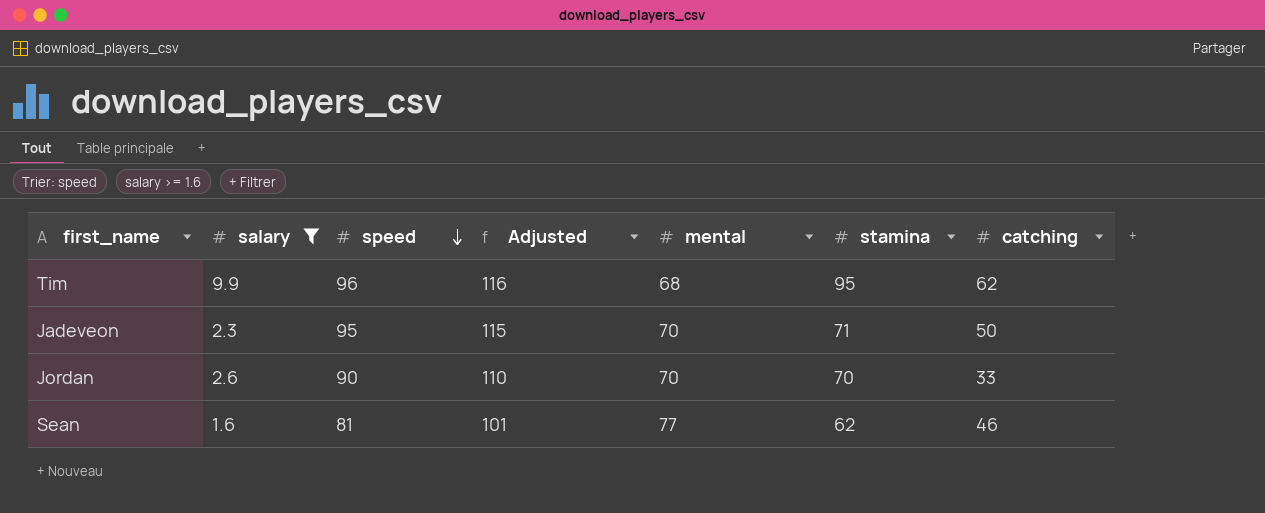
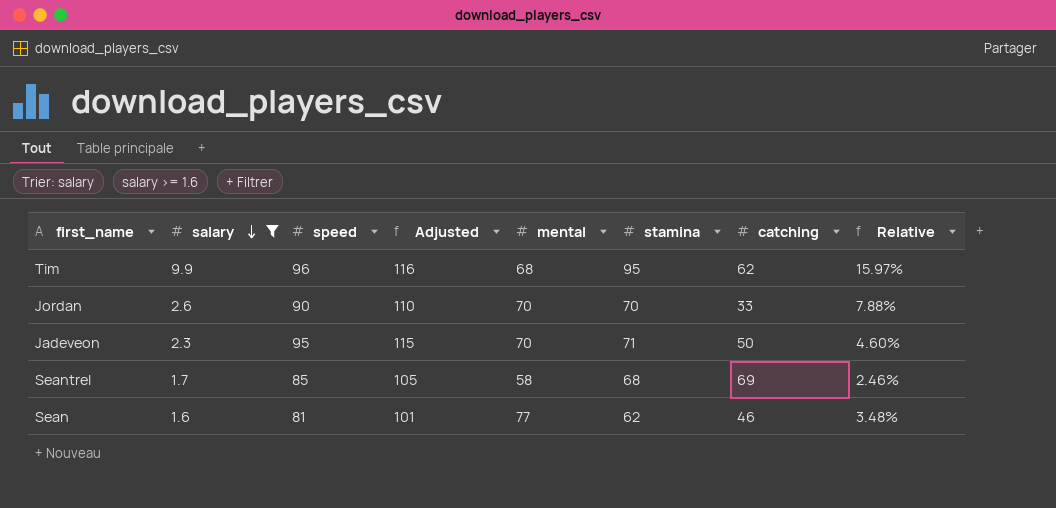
row order: speed descending -> salary descending
column Relative | formula: none -> [salary] / [catching]
row Seantrel: none -> 1.7 | 85 | 105 | 58 | 68 | 69 | 2.46%

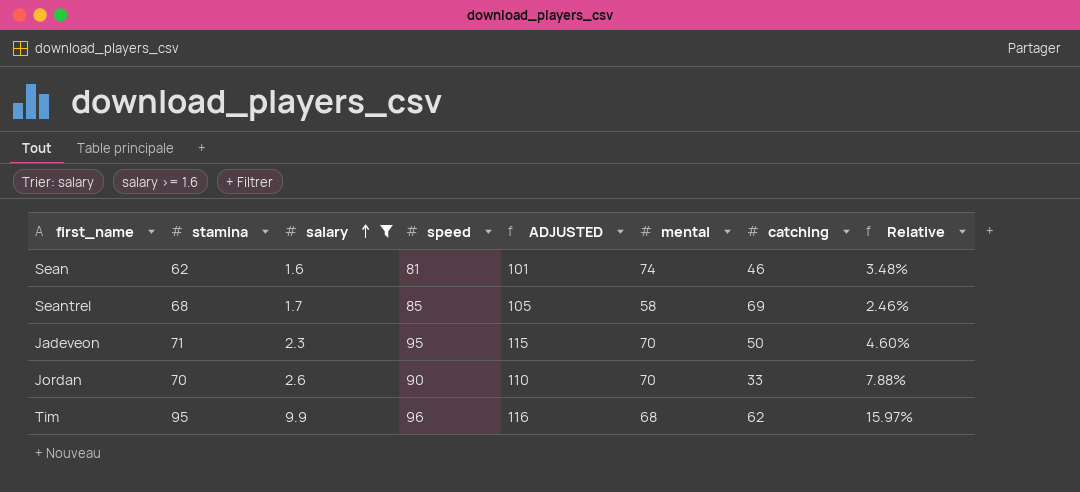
row order: salary descending -> salary ascending
column stamina | position: 6 -> 2
column name: Adjusted -> ADJUSTED
Sean | mental: 77 -> 74

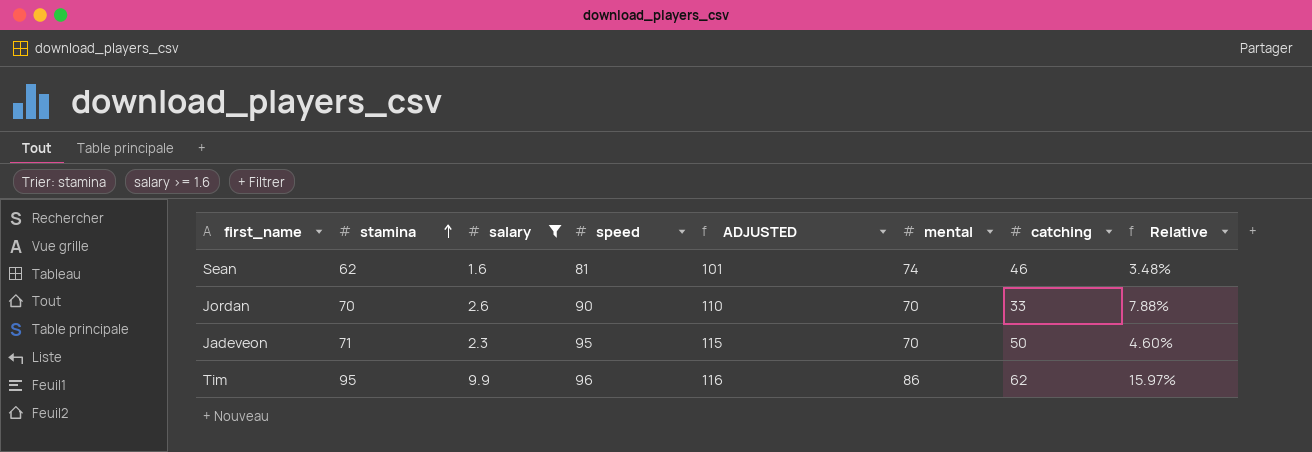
row order: salary ascending -> stamina ascending
row Seantrel: 68 | 1.7 | 85 | 105 | 58 | 69 | 2.46% -> none
Tim | mental: 68 -> 86

